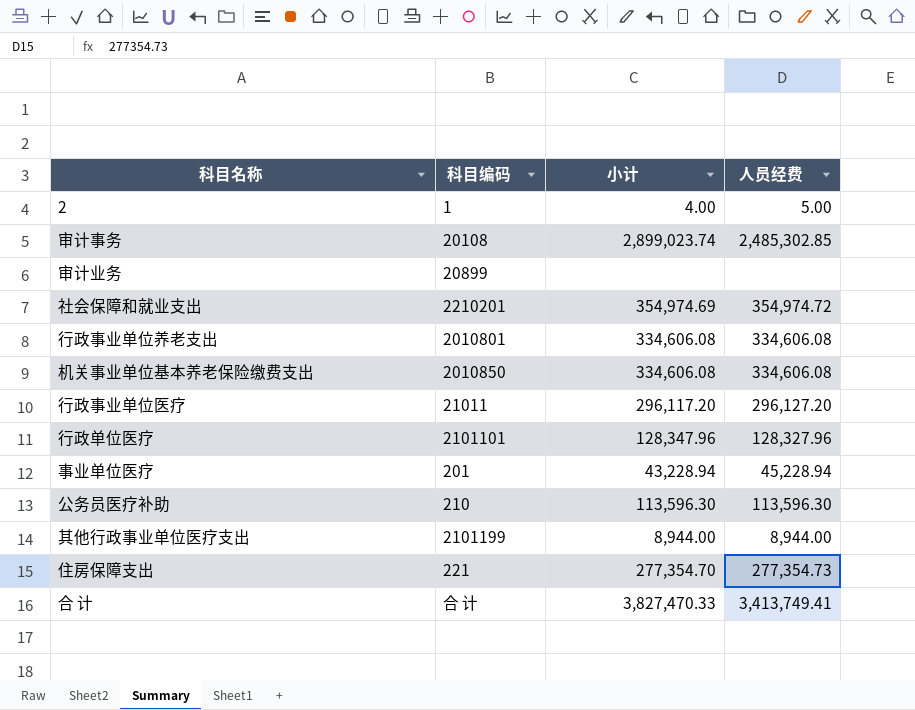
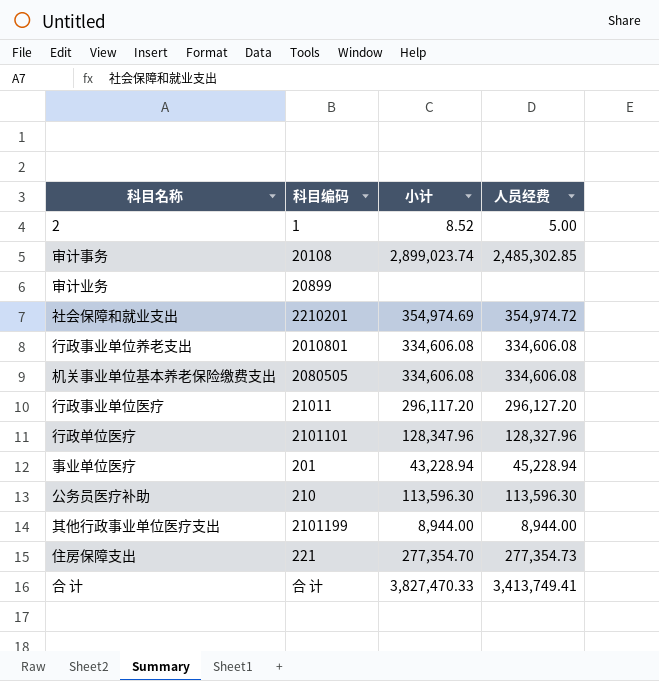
2 | 小计: 4.00 -> 8.52
机关事业单位基本养老保险缴费支出 | 科目编码: 2010850 -> 2080505

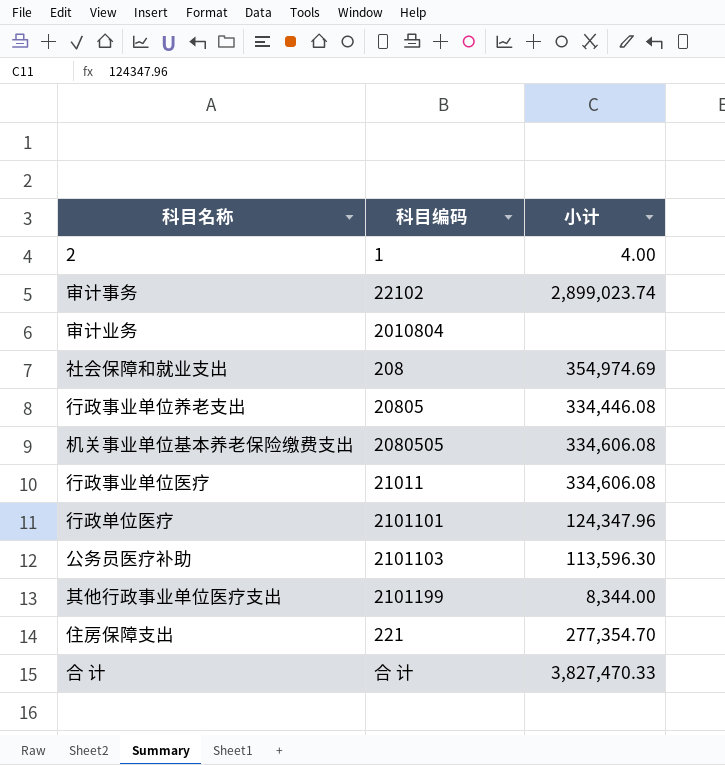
column 人员经费 | position: 4 -> none
row 事业单位医疗: 201 | 43,228.94 | 45,228.94 -> none
2 | 小计: 8.52 -> 4.00
审计事务 | 科目编码: 20108 -> 22102
审计业务 | 科目编码: 20899 -> 2010804
社会保障和就业支出 | 科目编码: 2210201 -> 208
行政事业单位养老支出 | 科目编码: 2010801 -> 20805
行政事业单位养老支出 | 小计: 334,606.08 -> 334,446.08
行政事业单位医疗 | 小计: 296,117.20 -> 334,606.08
行政单位医疗 | 小计: 128,347.96 -> 124,347.96
公务员医疗补助 | 科目编码: 210 -> 2101103
其他行政事业单位医疗支出 | 小计: 8,944.00 -> 8,344.00

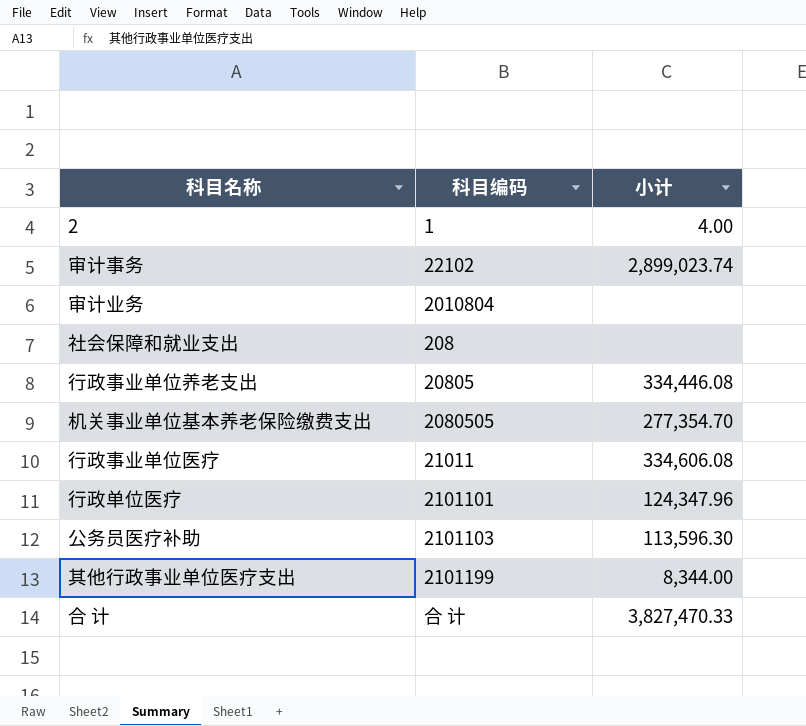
row 住房保障支出: 221 | 277,354.70 -> none
社会保障和就业支出 | 小计: 354,974.69 -> none
机关事业单位基本养老保险缴费支出 | 小计: 334,606.08 -> 277,354.70

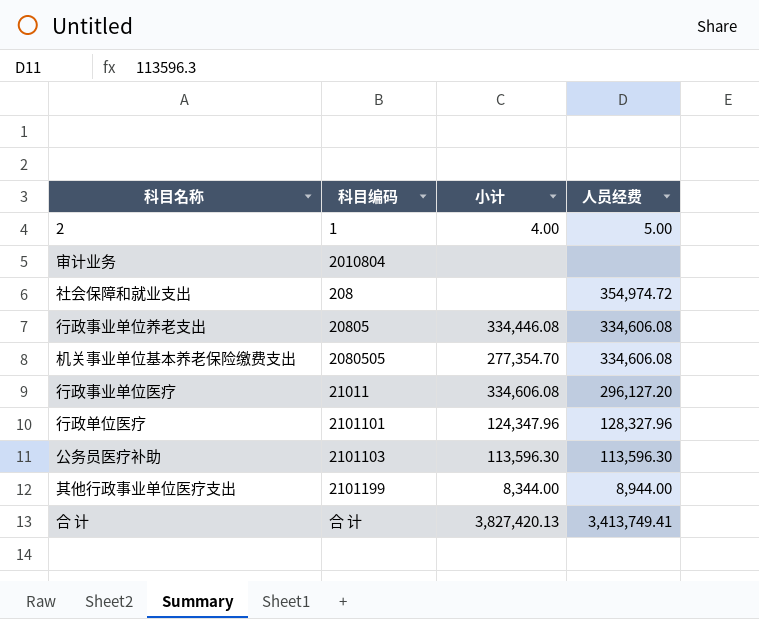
column 人员经费 | position: none -> 4
row 审计事务: 22102 | 2,899,023.74 -> none
合 计 | 小计: 3,827,470.33 -> 3,827,420.13

